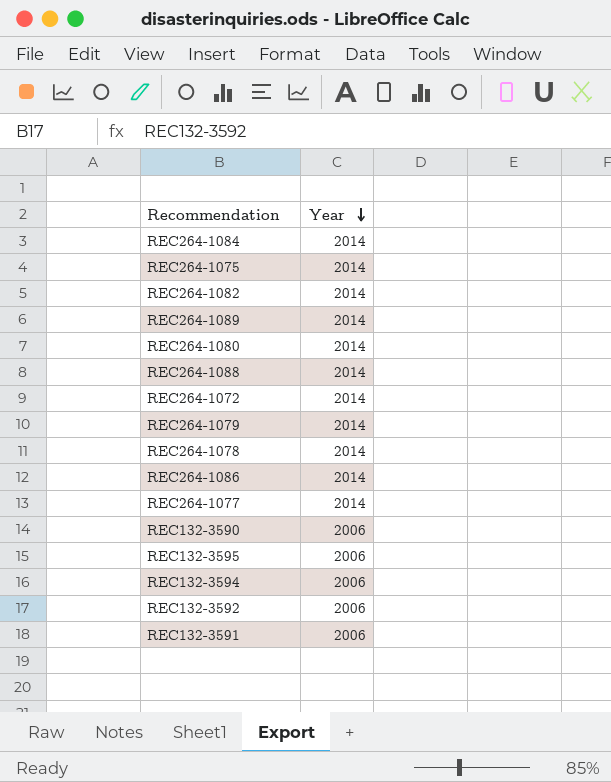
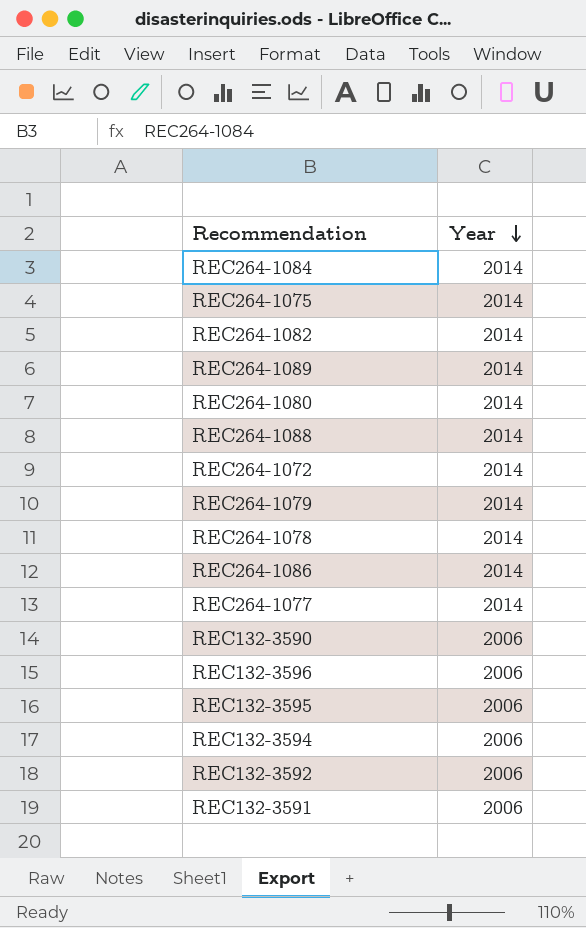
row REC132-3596: none -> 2006

